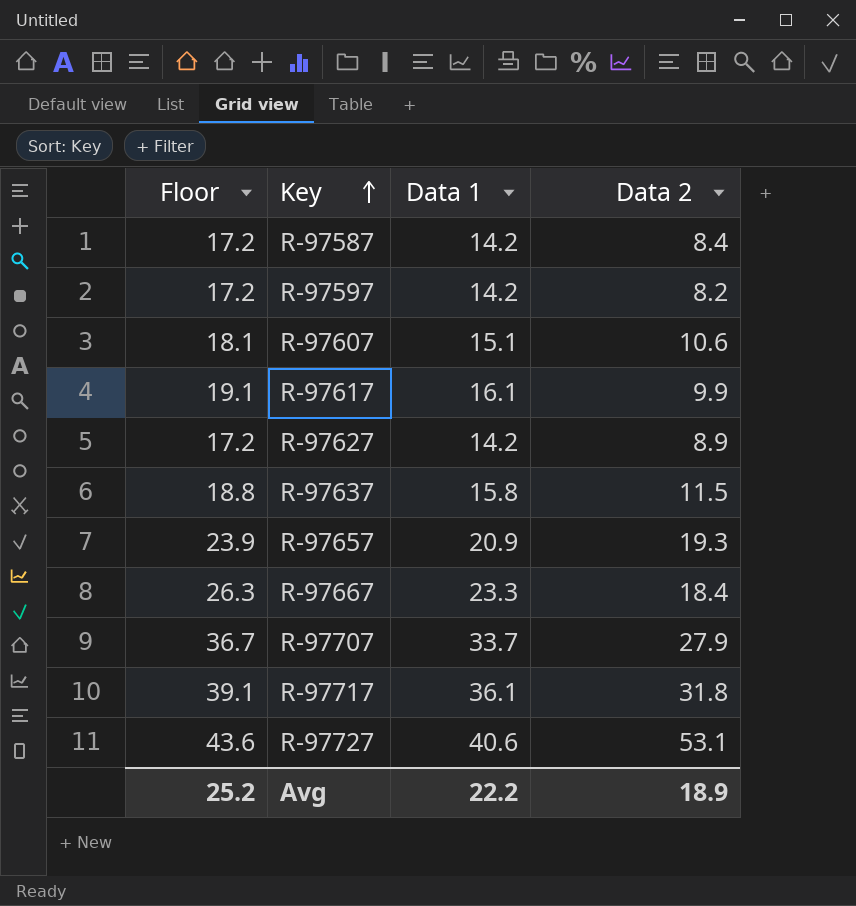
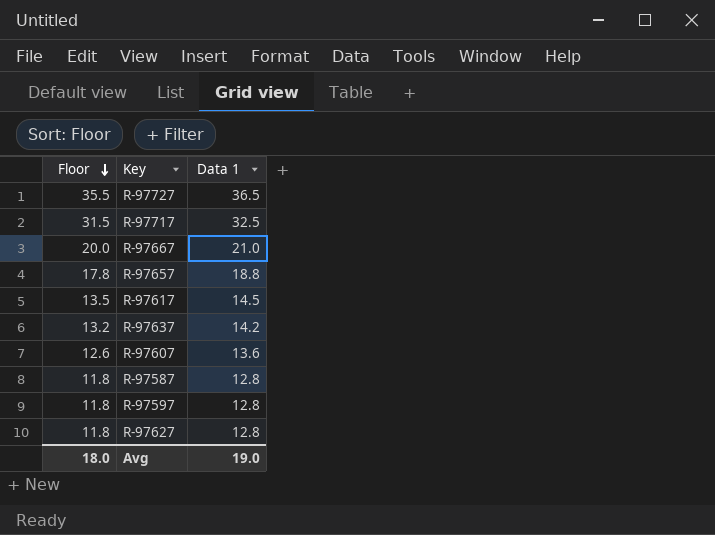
row order: Key ascending -> Floor descending
column Data 2 | position: 4 -> none
column Floor | formula: [Data 1] + 3 -> [Data 1] - 1
row R-97707: 36.7 | 33.7 | 27.9 -> none
R-97727 | Data 1: 40.6 -> 36.5
R-97717 | Data 1: 36.1 -> 32.5
R-97667 | Data 1: 23.3 -> 21.0
R-97657 | Data 1: 20.9 -> 18.8
R-97617 | Data 1: 16.1 -> 14.5
R-97637 | Data 1: 15.8 -> 14.2
R-97607 | Data 1: 15.1 -> 13.6
R-97587 | Data 1: 14.2 -> 12.8
R-97597 | Data 1: 14.2 -> 12.8
R-97627 | Data 1: 14.2 -> 12.8
Avg | Floor: 25.2 -> 18.0
Avg | Data 1: 22.2 -> 19.0

